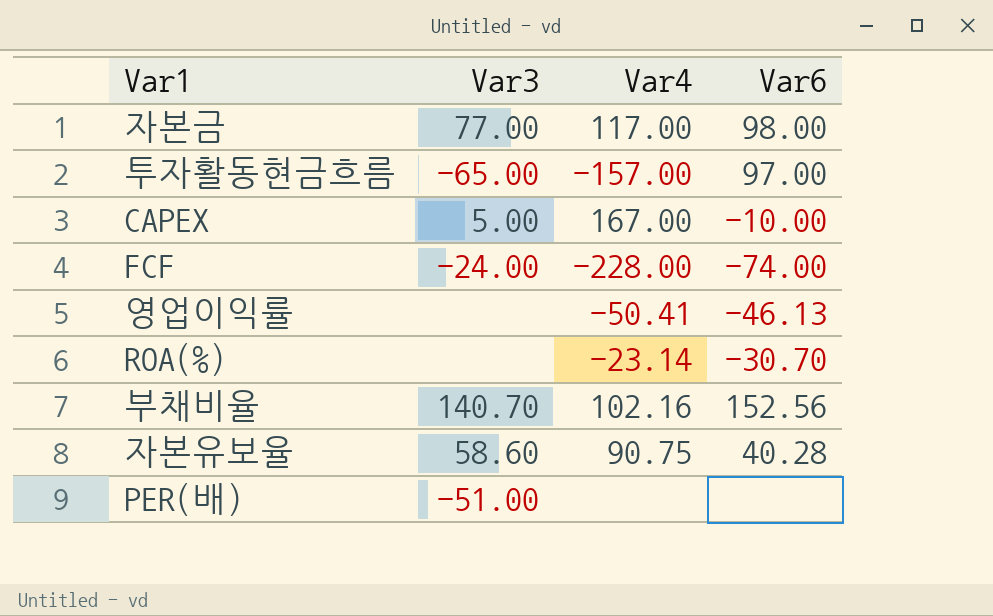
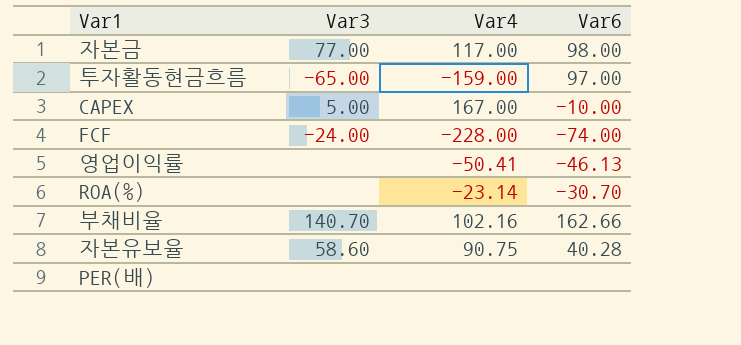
투자활동현금흐름 | Var4: -157.00 -> -159.00
부채비율 | Var6: 152.56 -> 162.66
PER(배) | Var3: -51.00 -> none

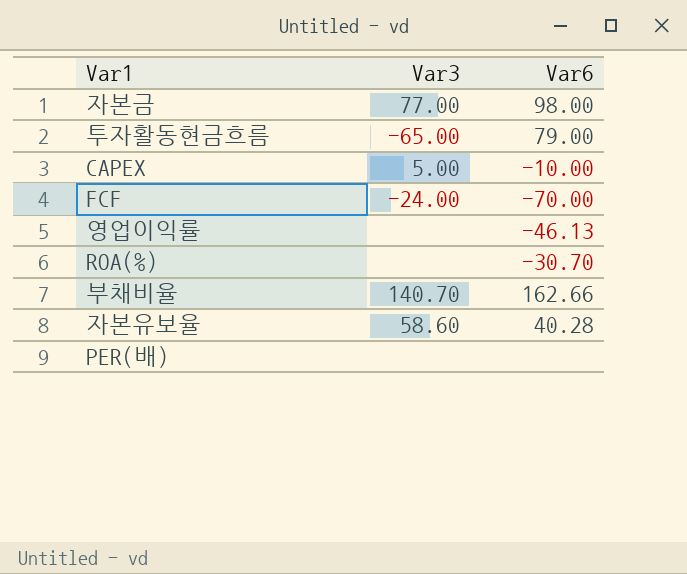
column Var4 | position: 3 -> none
투자활동현금흐름 | Var6: 97.00 -> 79.00
FCF | Var6: -74.00 -> -70.00

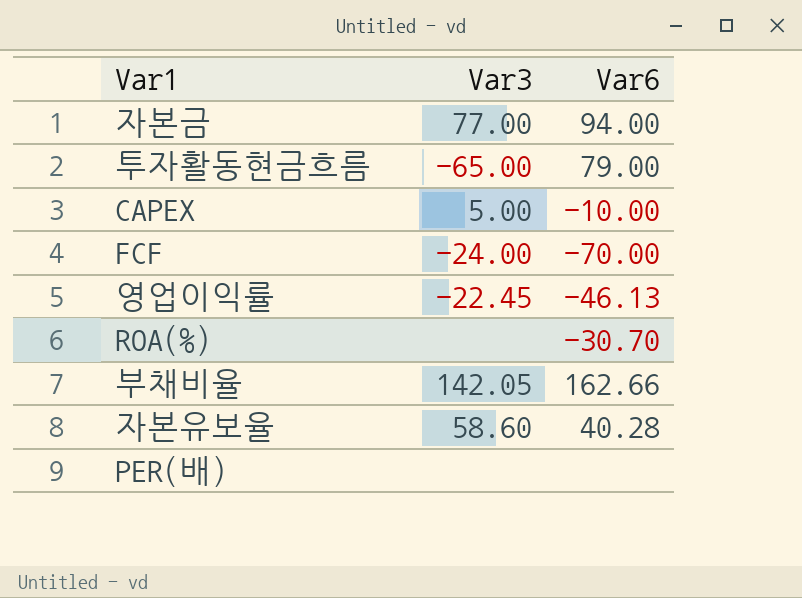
자본금 | Var6: 98.00 -> 94.00
영업이익률 | Var3: none -> -22.45
부채비율 | Var3: 140.70 -> 142.05

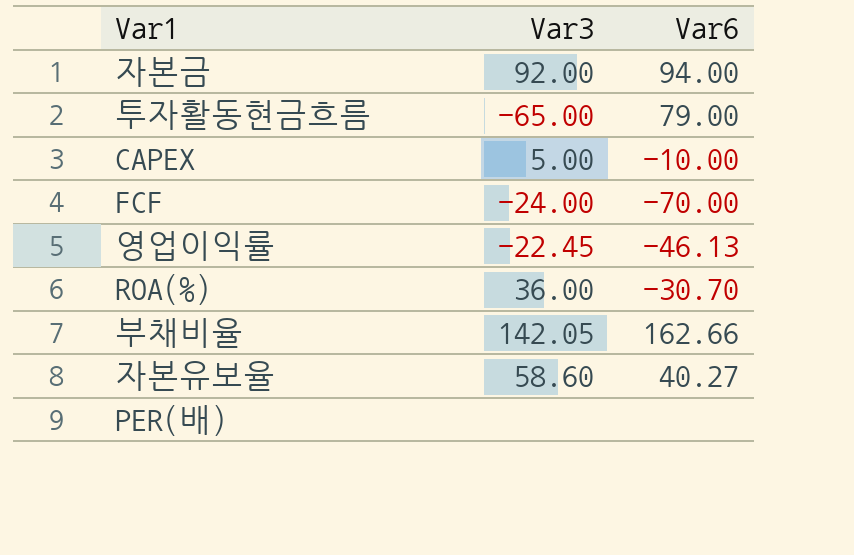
자본금 | Var3: 77.00 -> 92.00
ROA(%) | Var3: none -> 36.00
자본유보율 | Var6: 40.28 -> 40.27

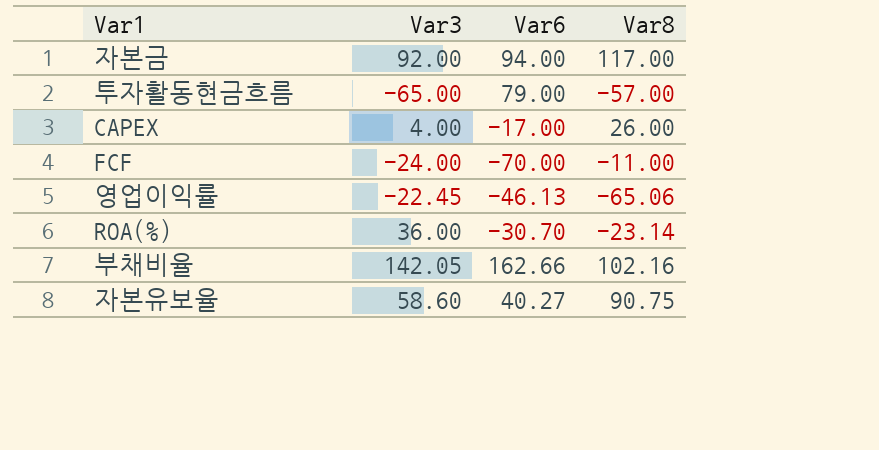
column Var8 | position: none -> 4
row PER(배): none | none -> none
CAPEX | Var3: 5.00 -> 4.00
CAPEX | Var6: -10.00 -> -17.00

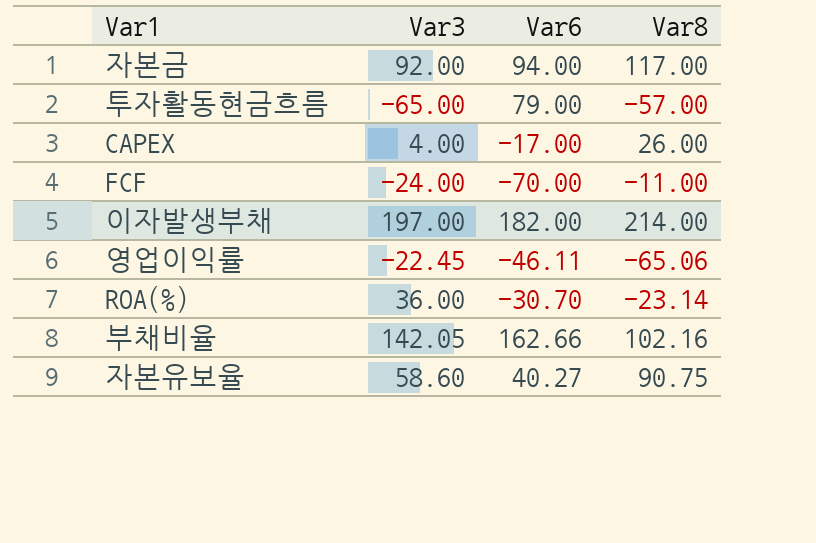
row 이자발생부채: none -> 197.00 | 182.00 | 214.00
영업이익률 | Var6: -46.13 -> -46.11

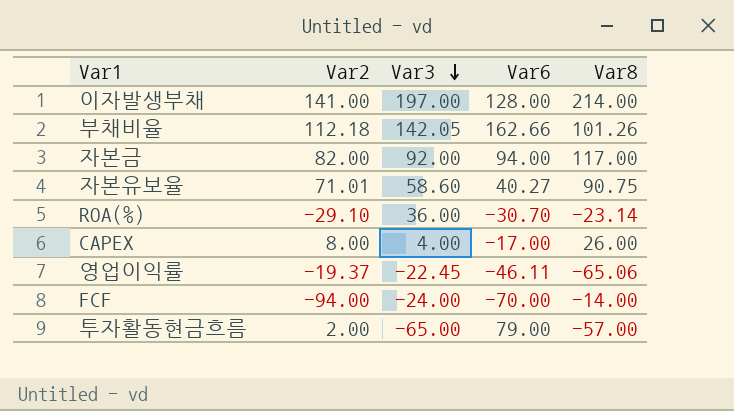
row order: none -> Var3 descending
column Var2 | position: none -> 2
이자발생부채 | Var6: 182.00 -> 128.00
부채비율 | Var8: 102.16 -> 101.26
FCF | Var8: -11.00 -> -14.00

